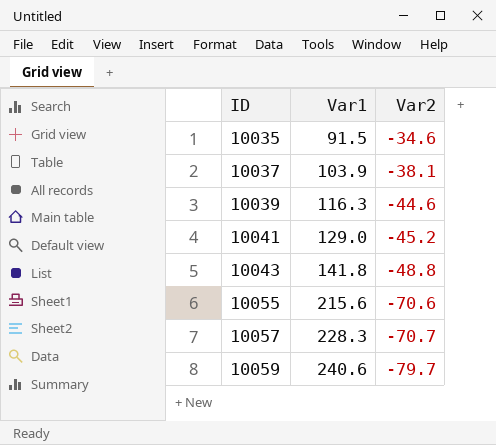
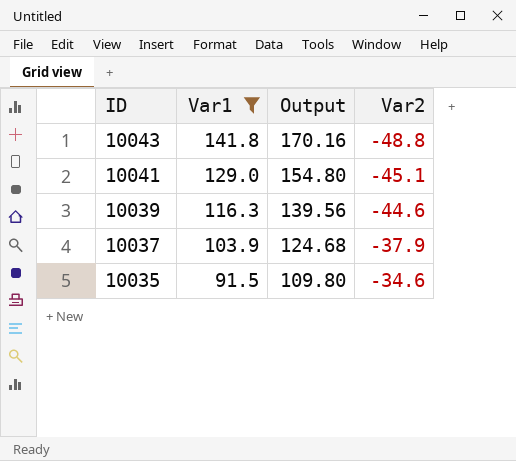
filter: none -> Var1 <= 141.8
row order: ID ascending -> ID descending
column Output | formula: none -> [Var1] * 1.2
10041 | Var2: -45.2 -> -45.1
10037 | Var2: -38.1 -> -37.9

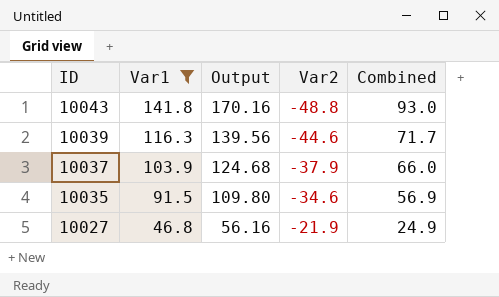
column Combined | formula: none -> [Var1] + [Var2]
row 10041: 129.0 | 154.80 | -45.1 -> none
row 10027: none -> 46.8 | 56.16 | -21.9 | 24.9

